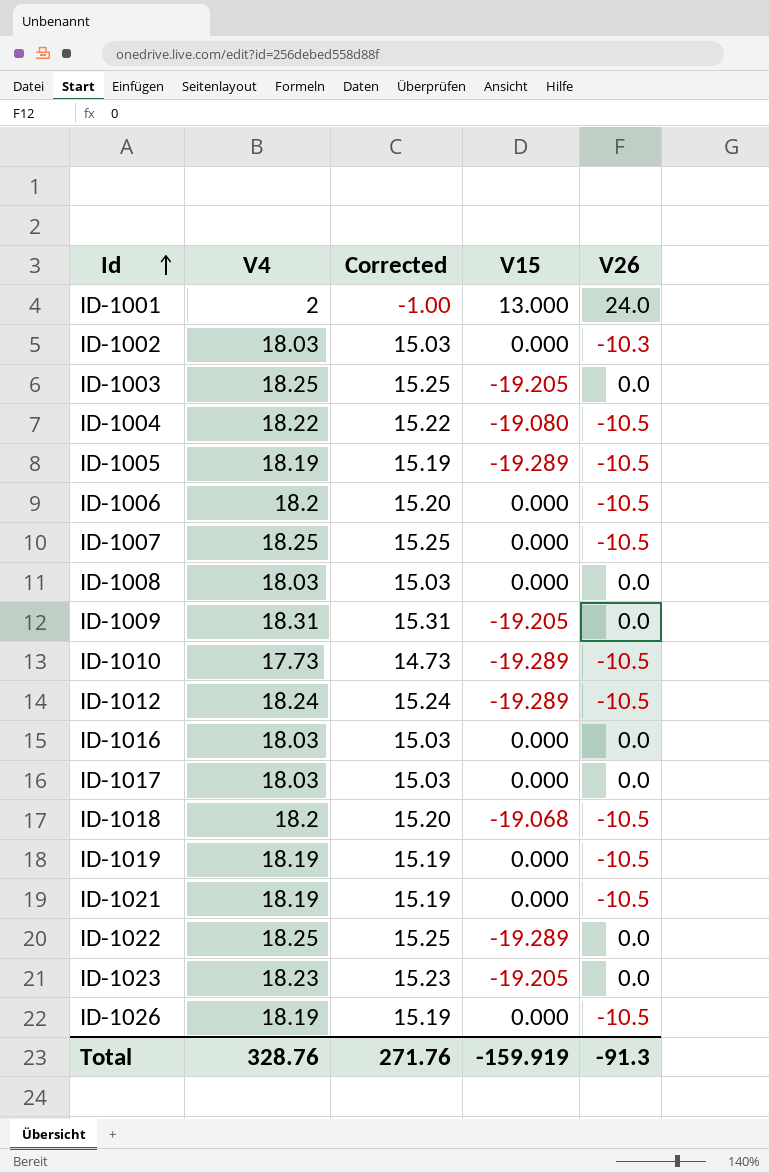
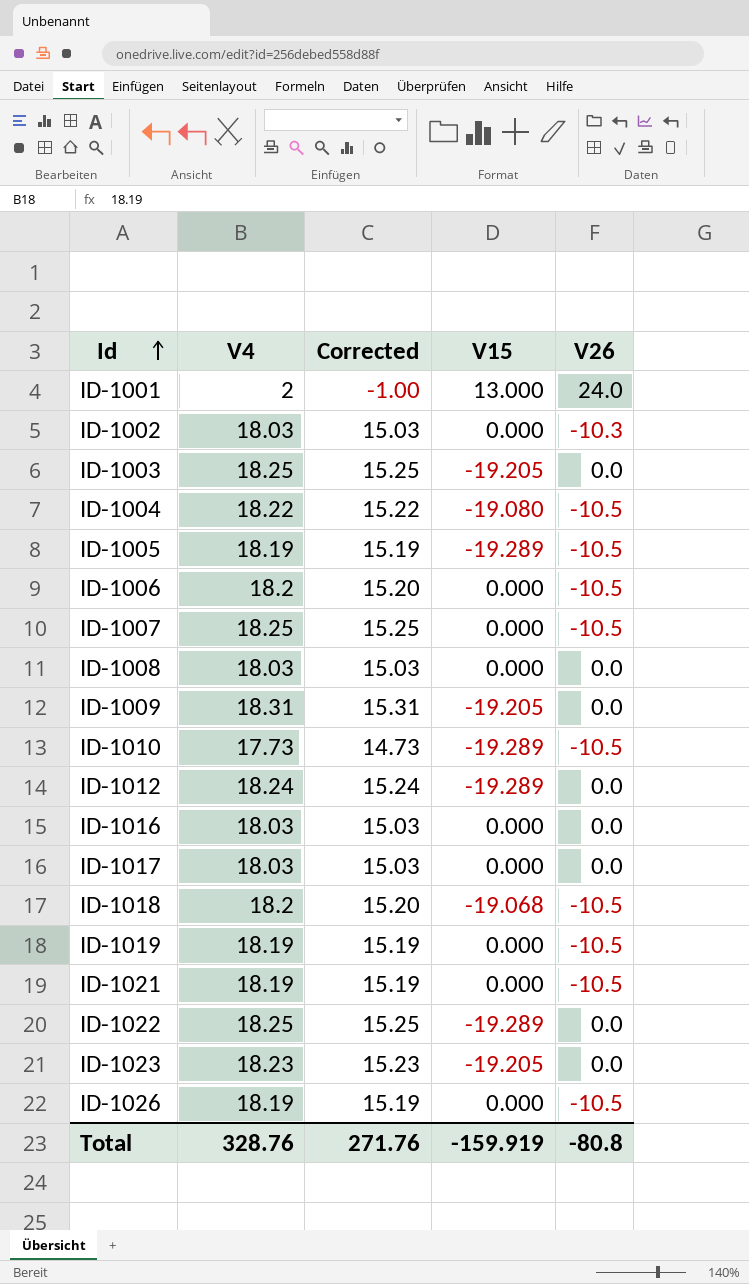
ID-1012 | V26: -10.5 -> 0.0
Total | V26: -91.3 -> -80.8

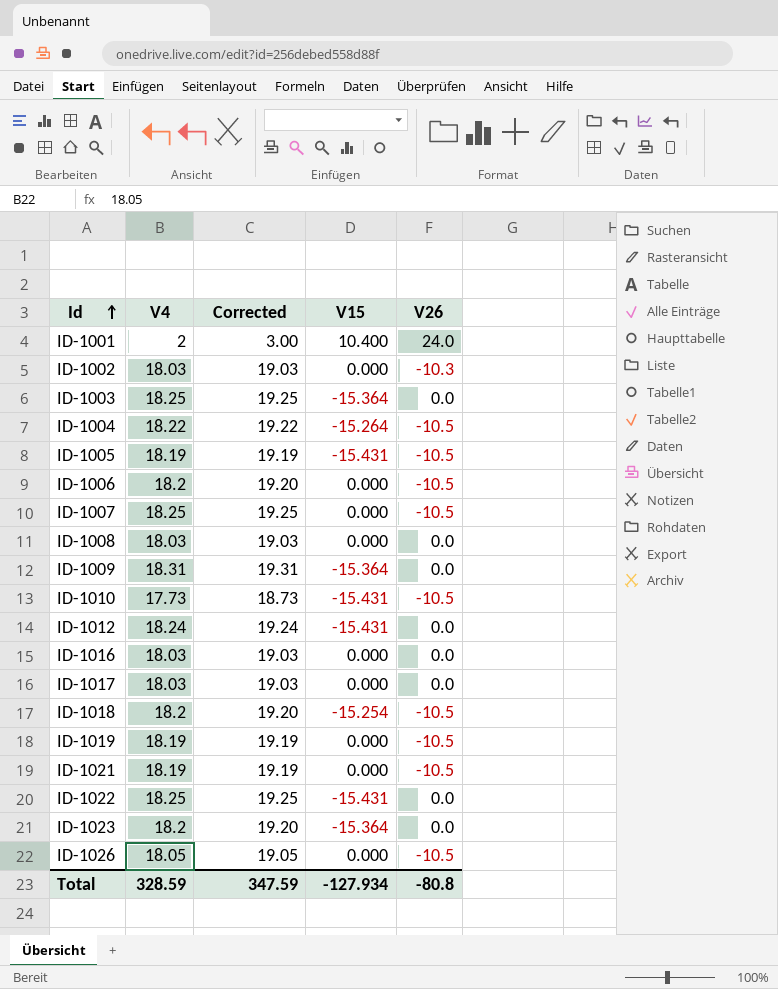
column Corrected | formula: [V4] - 3 -> [V4] + 1
ID-1001 | V15: 13.000 -> 10.400
ID-1003 | V15: -19.205 -> -15.364
ID-1004 | V15: -19.080 -> -15.264
ID-1005 | V15: -19.289 -> -15.431
ID-1009 | V15: -19.205 -> -15.364
ID-1010 | V15: -19.289 -> -15.431
ID-1012 | V15: -19.289 -> -15.431
ID-1018 | V15: -19.068 -> -15.254
ID-1022 | V15: -19.289 -> -15.431
ID-1023 | V4: 18.23 -> 18.2
ID-1023 | V15: -19.205 -> -15.364
ID-1026 | V4: 18.19 -> 18.05
Total | V4: 328.76 -> 328.59
Total | Corrected: 271.76 -> 347.59
Total | V15: -159.919 -> -127.934

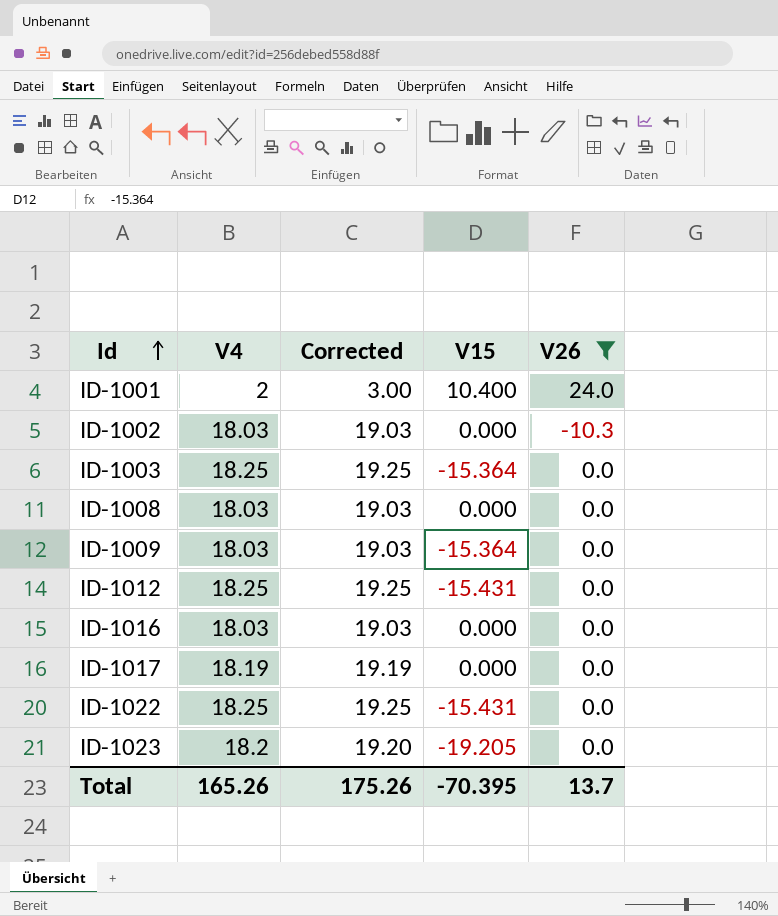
filter: none -> V26 != -10.5
ID-1009 | V4: 18.31 -> 18.03
ID-1009 | Corrected: 19.31 -> 19.03
ID-1012 | V4: 18.24 -> 18.25
ID-1012 | Corrected: 19.24 -> 19.25
ID-1017 | V4: 18.03 -> 18.19
ID-1017 | Corrected: 19.03 -> 19.19
ID-1023 | V15: -15.364 -> -19.205
Total | V4: 328.59 -> 165.26
Total | Corrected: 347.59 -> 175.26
Total | V15: -127.934 -> -70.395
Total | V26: -80.8 -> 13.7

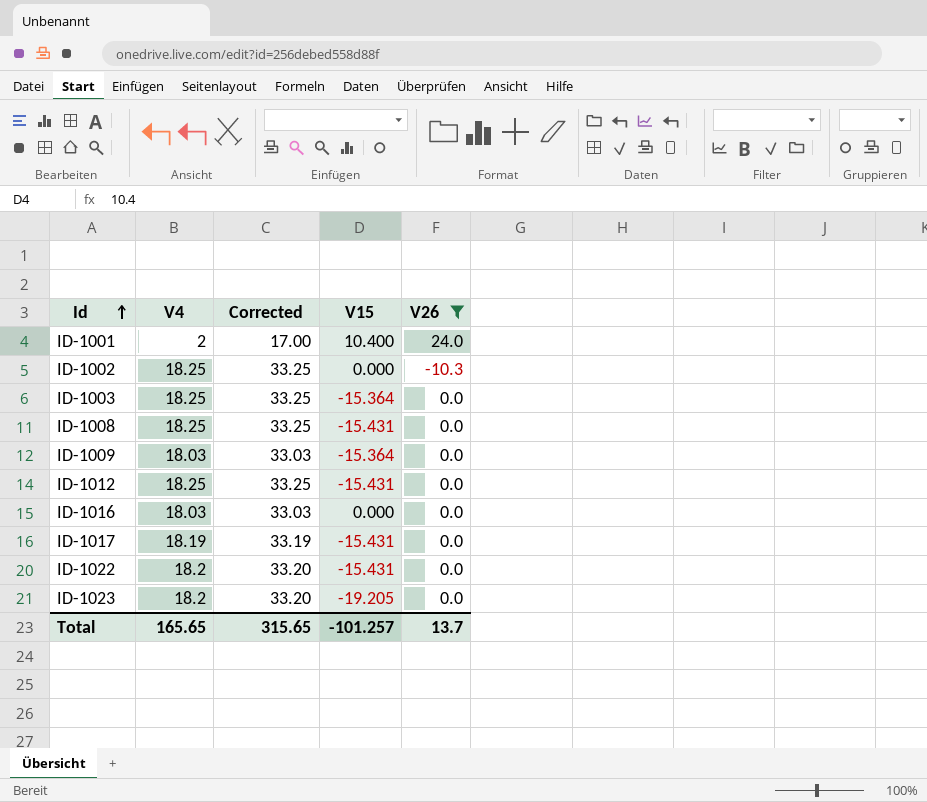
column Corrected | formula: [V4] + 1 -> [V4] + 15
ID-1002 | V4: 18.03 -> 18.25
ID-1008 | V4: 18.03 -> 18.25
ID-1008 | V15: 0.000 -> -15.431
ID-1017 | V15: 0.000 -> -15.431
ID-1022 | V4: 18.25 -> 18.2
Total | V4: 165.26 -> 165.65
Total | Corrected: 175.26 -> 315.65
Total | V15: -70.395 -> -101.257

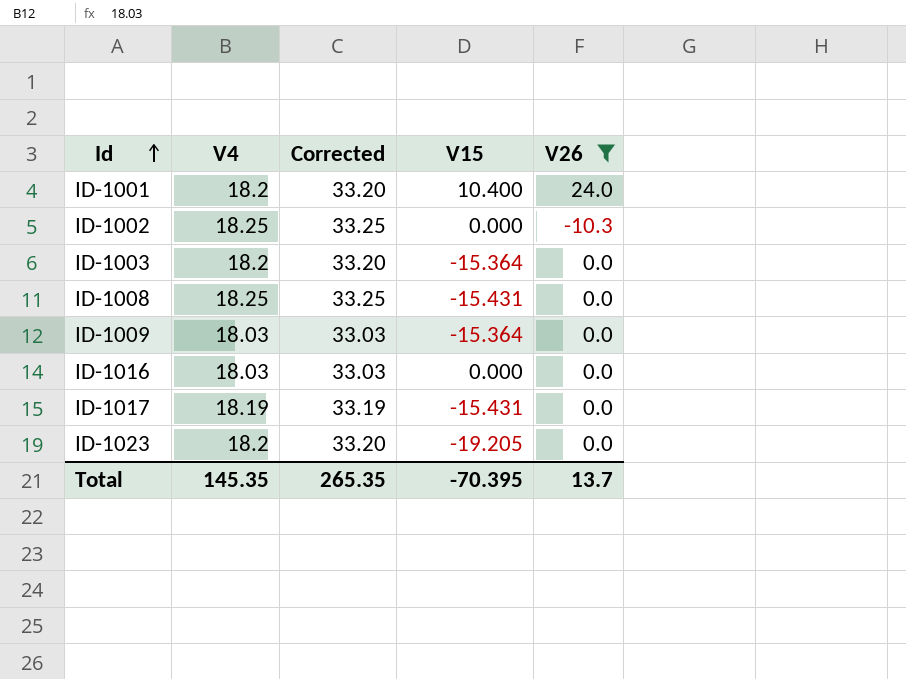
row ID-1012: 18.25 | 33.25 | -15.431 | 0.0 -> none
row ID-1022: 18.2 | 33.20 | -15.431 | 0.0 -> none
ID-1001 | V4: 2 -> 18.2
ID-1001 | Corrected: 17.00 -> 33.20
ID-1003 | V4: 18.25 -> 18.2
ID-1003 | Corrected: 33.25 -> 33.20
Total | V4: 165.65 -> 145.35
Total | Corrected: 315.65 -> 265.35
Total | V15: -101.257 -> -70.395

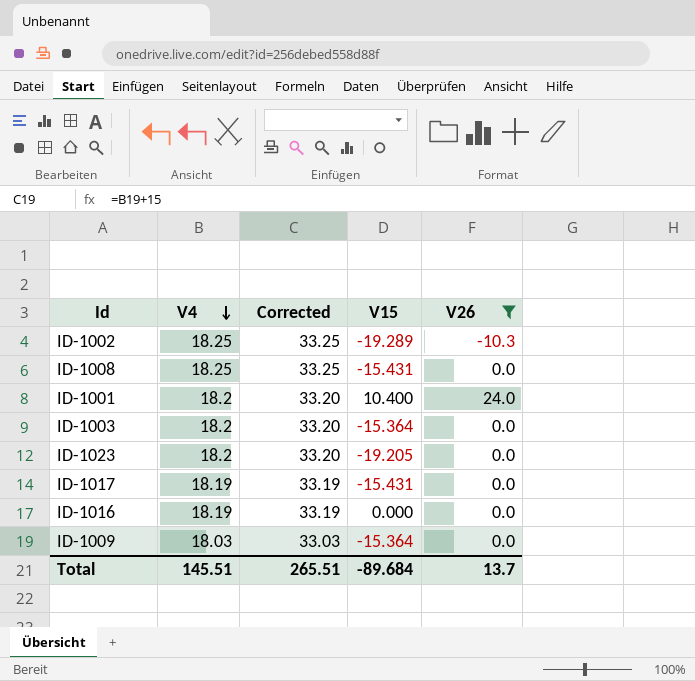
row order: Id ascending -> V4 descending
ID-1002 | V15: 0.000 -> -19.289
ID-1016 | V4: 18.03 -> 18.19
ID-1016 | Corrected: 33.03 -> 33.19
Total | V4: 145.35 -> 145.51
Total | Corrected: 265.35 -> 265.51
Total | V15: -70.395 -> -89.684

